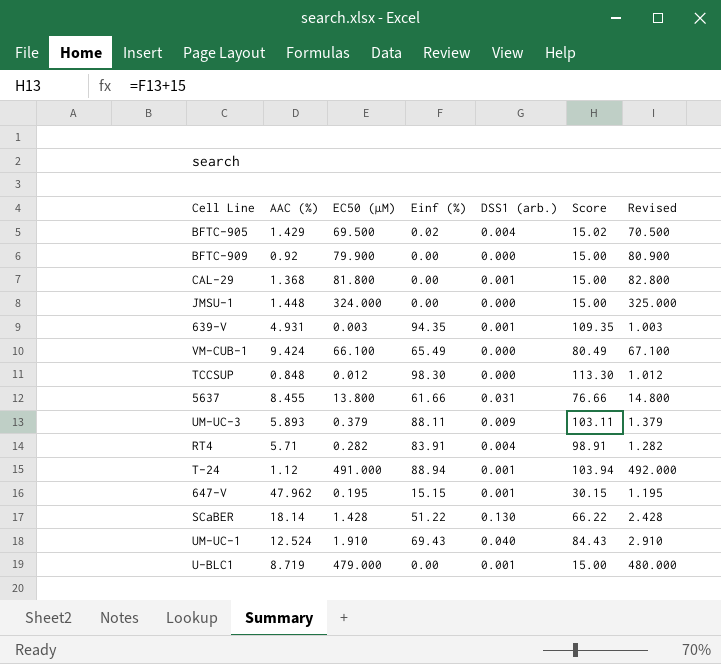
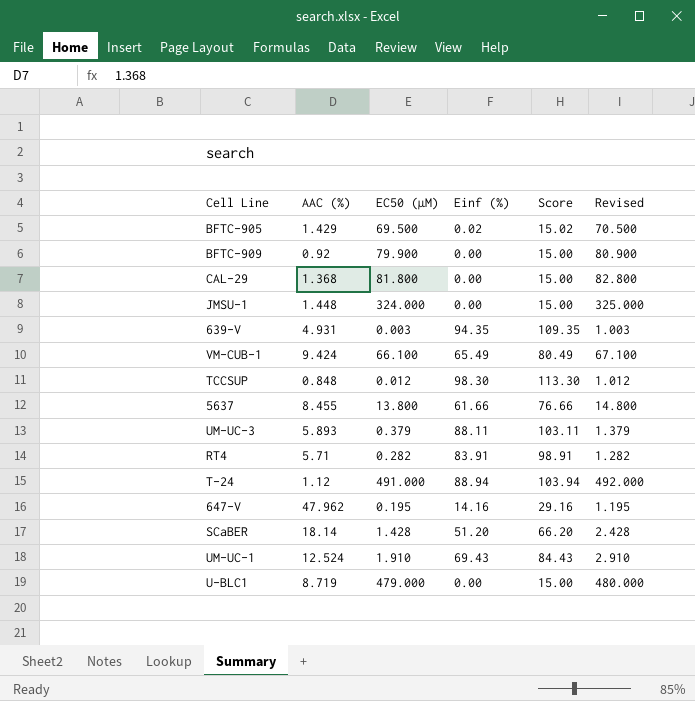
column DSS1 (arb.) | position: 5 -> none
647-V | Einf (%): 15.15 -> 14.16
647-V | Score: 30.15 -> 29.16
SCaBER | Einf (%): 51.22 -> 51.20
SCaBER | Score: 66.22 -> 66.20

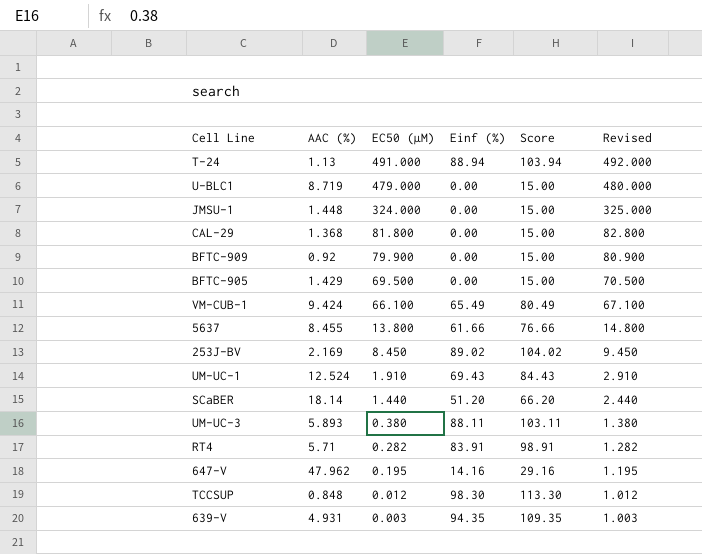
row order: none -> EC50 (µM) descending
T-24 | AAC (%): 1.12 -> 1.13
BFTC-905 | Einf (%): 0.02 -> 0.00
BFTC-905 | Score: 15.02 -> 15.00
row 253J-BV: none -> 2.169 | 8.450 | 89.02 | 104.02 | 9.450
SCaBER | EC50 (µM): 1.428 -> 1.440
SCaBER | Revised: 2.428 -> 2.440
UM-UC-3 | EC50 (µM): 0.379 -> 0.380
UM-UC-3 | Revised: 1.379 -> 1.380

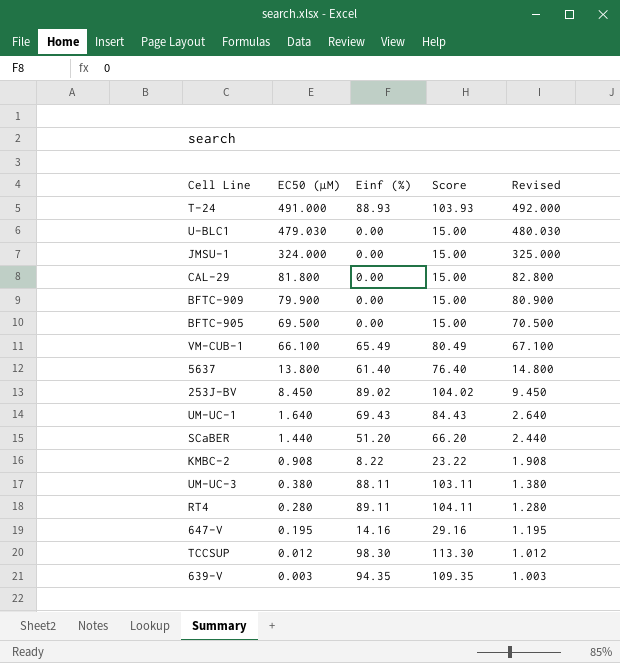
column AAC (%) | position: 2 -> none
T-24 | Einf (%): 88.94 -> 88.93
T-24 | Score: 103.94 -> 103.93
U-BLC1 | EC50 (µM): 479.000 -> 479.030
U-BLC1 | Revised: 480.000 -> 480.030
5637 | Einf (%): 61.66 -> 61.40
5637 | Score: 76.66 -> 76.40
UM-UC-1 | EC50 (µM): 1.910 -> 1.640
UM-UC-1 | Revised: 2.910 -> 2.640
row KMBC-2: none -> 0.908 | 8.22 | 23.22 | 1.908
RT4 | EC50 (µM): 0.282 -> 0.280
RT4 | Einf (%): 83.91 -> 89.11
RT4 | Score: 98.91 -> 104.11
RT4 | Revised: 1.282 -> 1.280

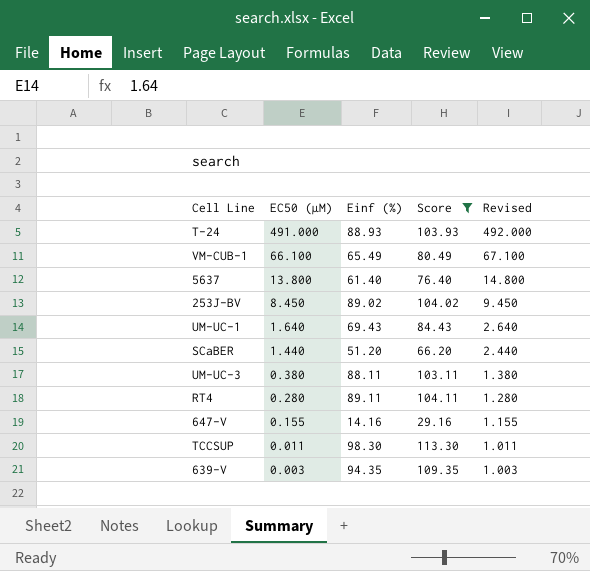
filter: none -> Score >= 29.16
647-V | EC50 (µM): 0.195 -> 0.155
647-V | Revised: 1.195 -> 1.155
TCCSUP | EC50 (µM): 0.012 -> 0.011
TCCSUP | Revised: 1.012 -> 1.011

